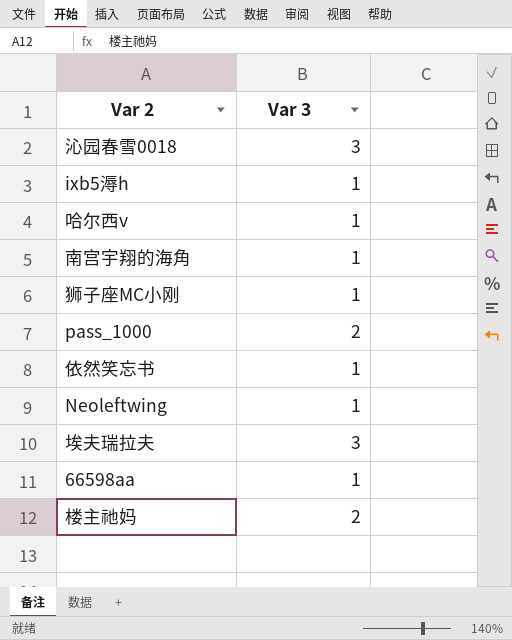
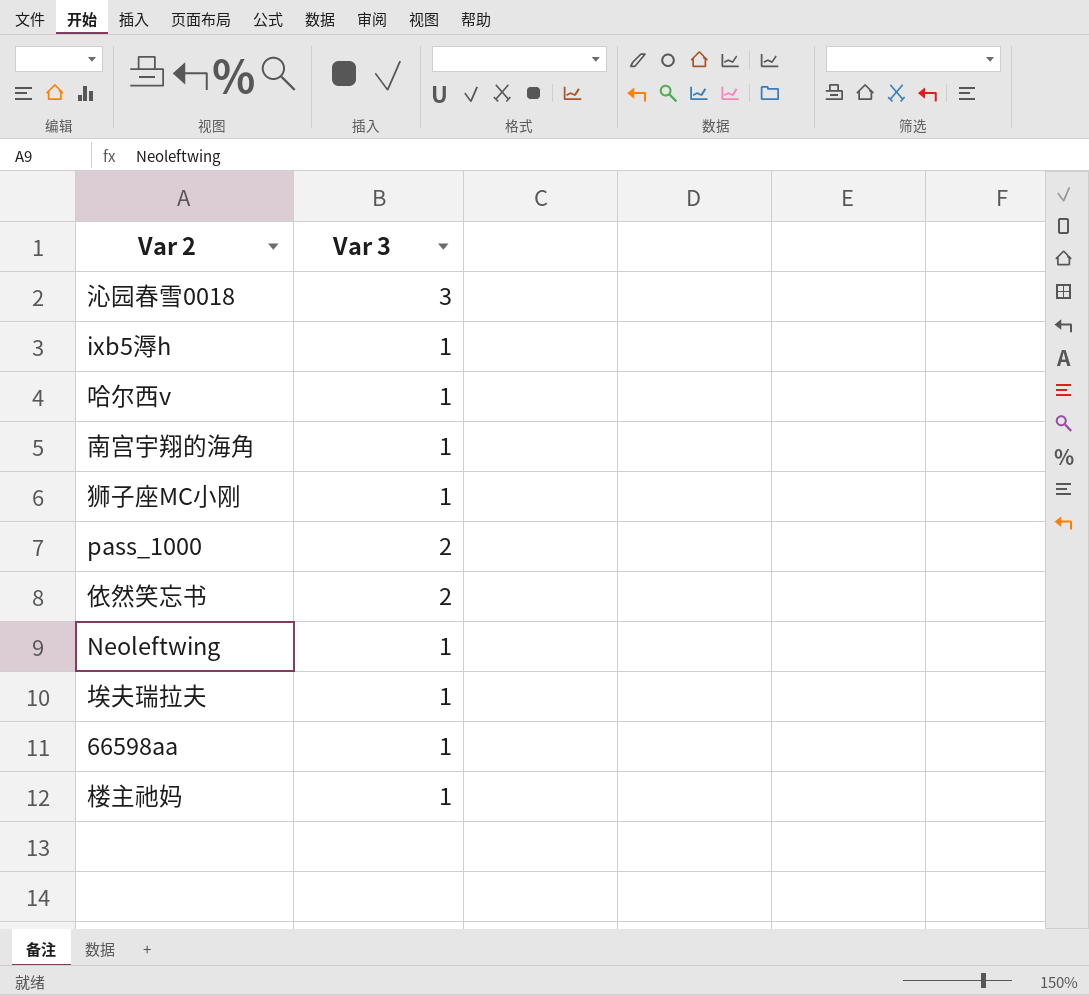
依然笑忘书 | Var 3: 1 -> 2
埃夫瑞拉夫 | Var 3: 3 -> 1
楼主祂妈 | Var 3: 2 -> 1

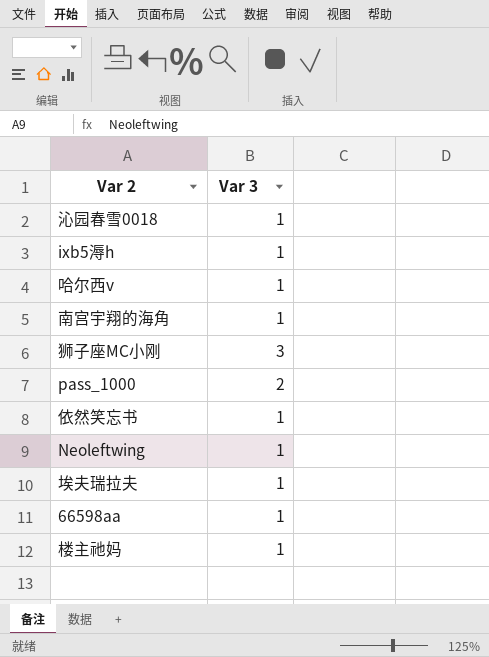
沁园春雪0018 | Var 3: 3 -> 1
狮子座MC小刚 | Var 3: 1 -> 3
依然笑忘书 | Var 3: 2 -> 1

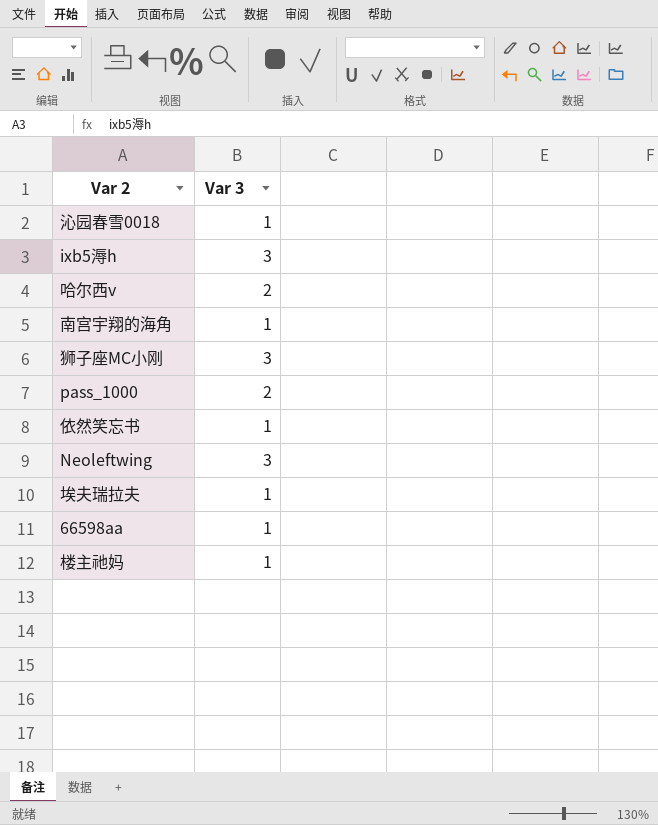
ixb5溽h | Var 3: 1 -> 3
哈尔西v | Var 3: 1 -> 2
Neoleftwing | Var 3: 1 -> 3

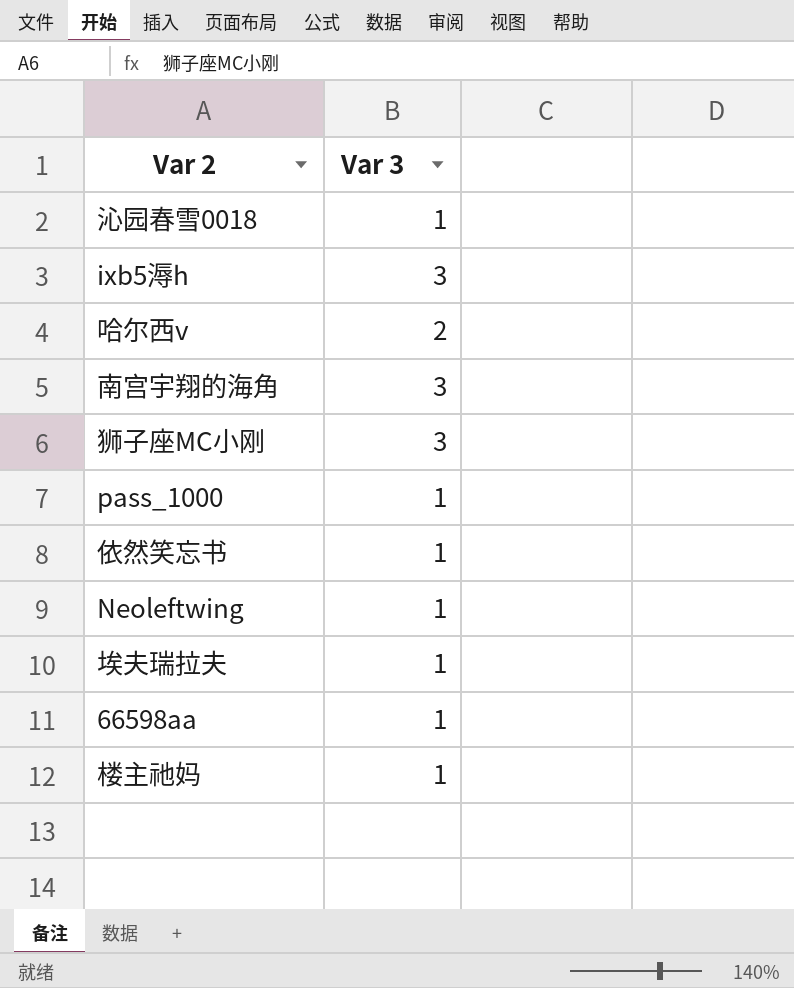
南宫宇翔的海角 | Var 3: 1 -> 3
pass_1000 | Var 3: 2 -> 1
Neoleftwing | Var 3: 3 -> 1

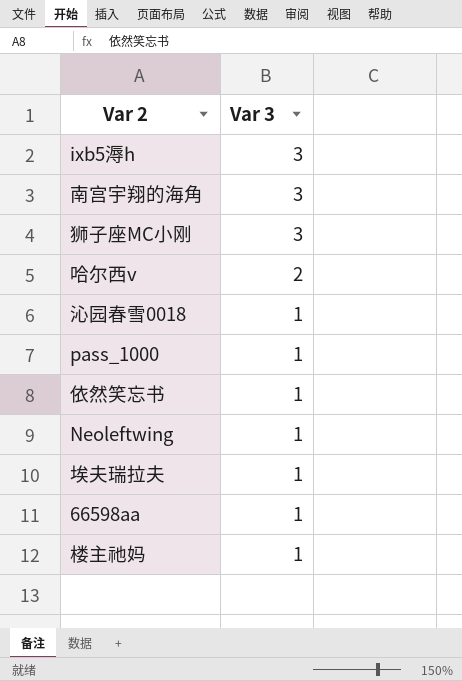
row order: none -> Var 3 descending

